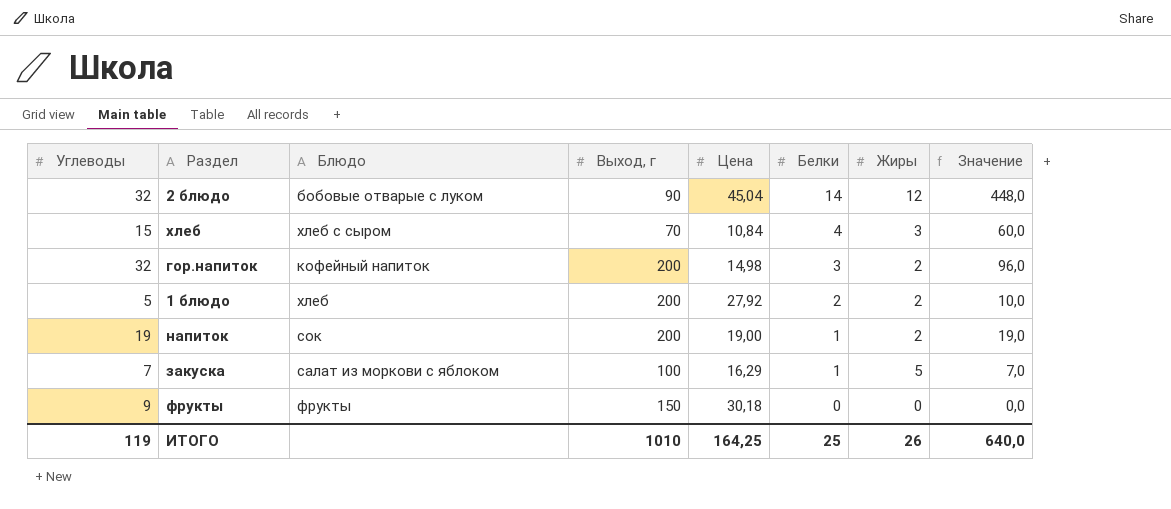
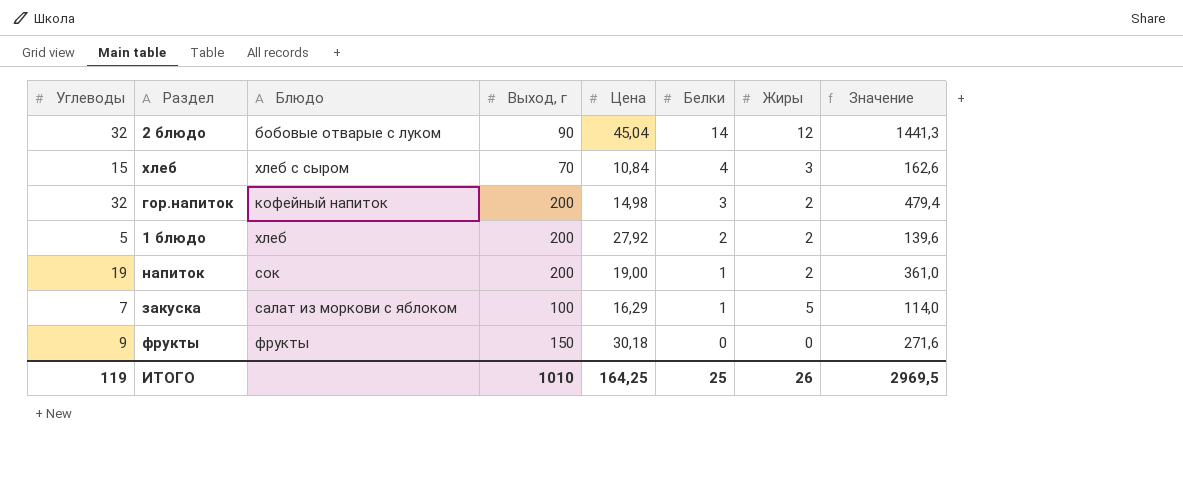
column Значение | formula: [Углеводы] * [Белки] -> [Углеводы] * [Цена]
ИТОГО | Значение: 640,0 -> 2969,5

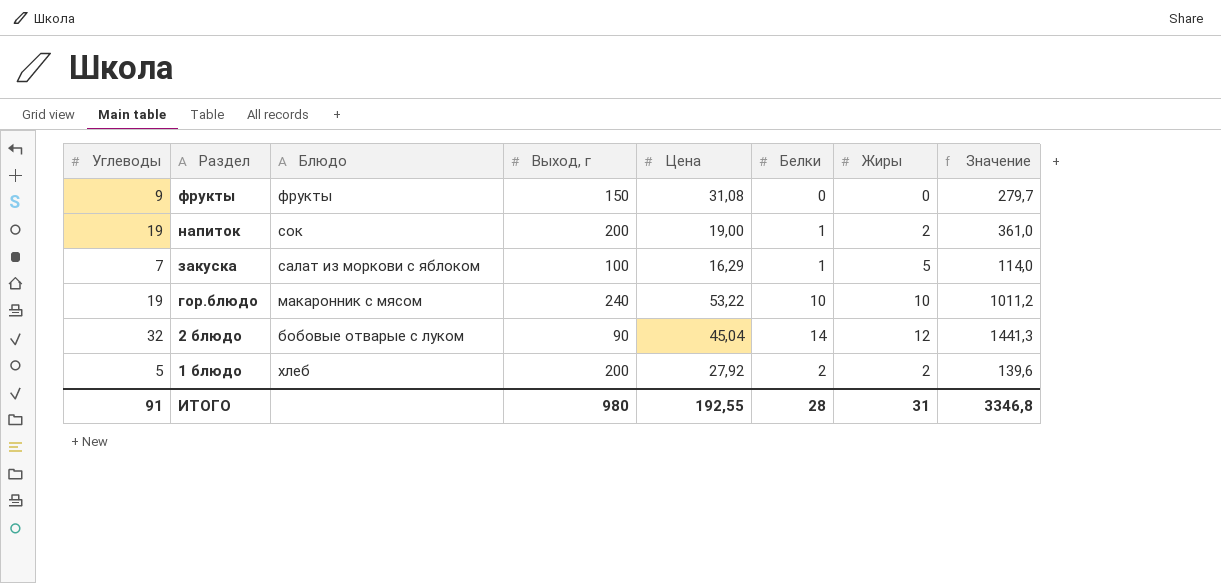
row order: Белки descending -> Раздел descending
row хлеб: 15 | хлеб с сыром | 70 | 10,84 | 4 | 3 | 162,6 -> none
row гор.напиток: 32 | кофейный напиток | 200 | 14,98 | 3 | 2 | 479,4 -> none
фрукты | Цена: 30,18 -> 31,08
фрукты | Значение: 271,6 -> 279,7
row гор.блюдо: none -> 19 | макаронник с мясом | 240 | 53,22 | 10 | 10 | 1011,2
ИТОГО | Углеводы: 119 -> 91
ИТОГО | Выход, г: 1010 -> 980
ИТОГО | Цена: 164,25 -> 192,55
ИТОГО | Белки: 25 -> 28
ИТОГО | Жиры: 26 -> 31
ИТОГО | Значение: 2969,5 -> 3346,8

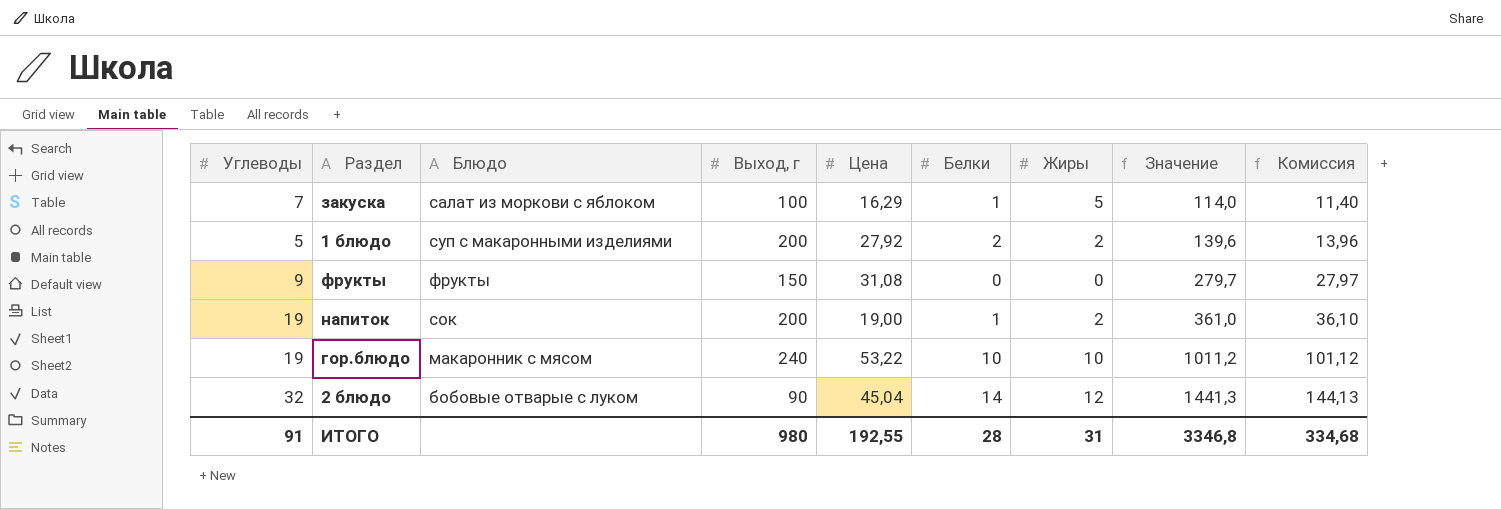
row order: Раздел descending -> Значение ascending
column Комиссия | formula: none -> [Значение] * 0,1
1 блюдо | Блюдо: хлеб -> суп с макаронными изделиями

